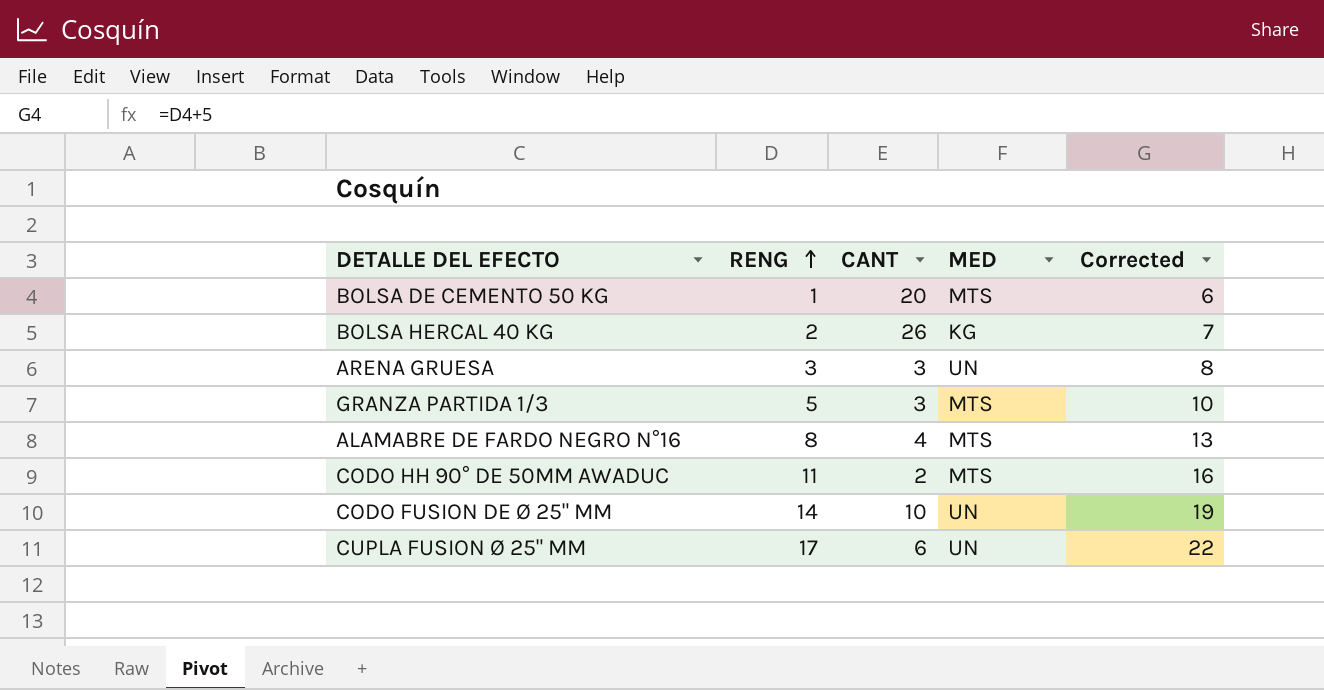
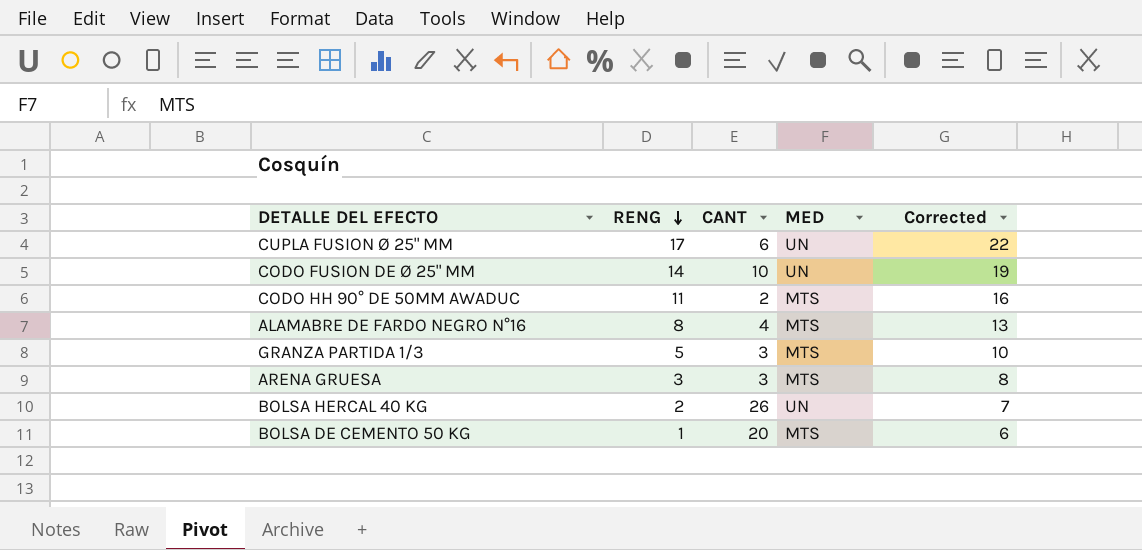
row order: RENG ascending -> RENG descending
ARENA GRUESA | MED: UN -> MTS
BOLSA HERCAL 40 KG | MED: KG -> UN

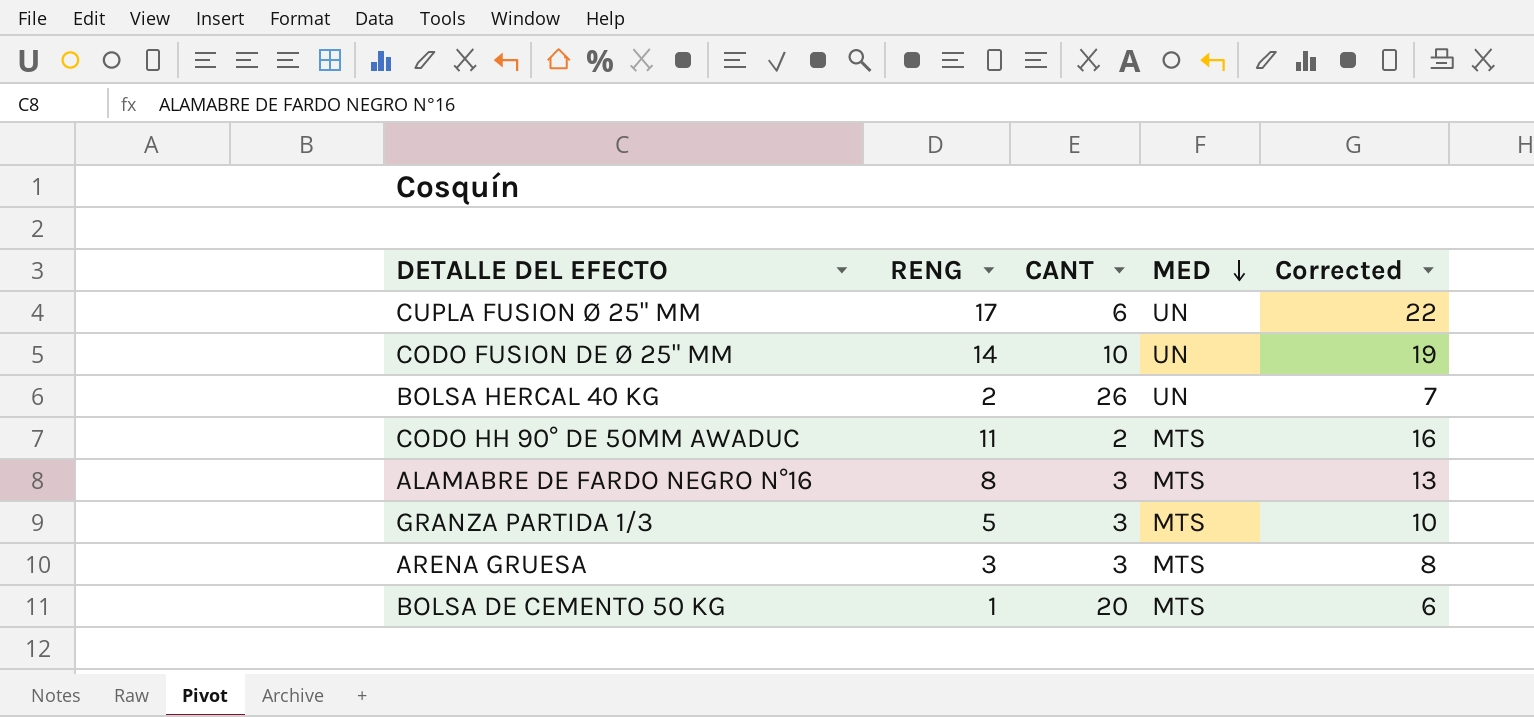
row order: RENG descending -> MED descending
ALAMABRE DE FARDO NEGRO N°16 | CANT: 4 -> 3

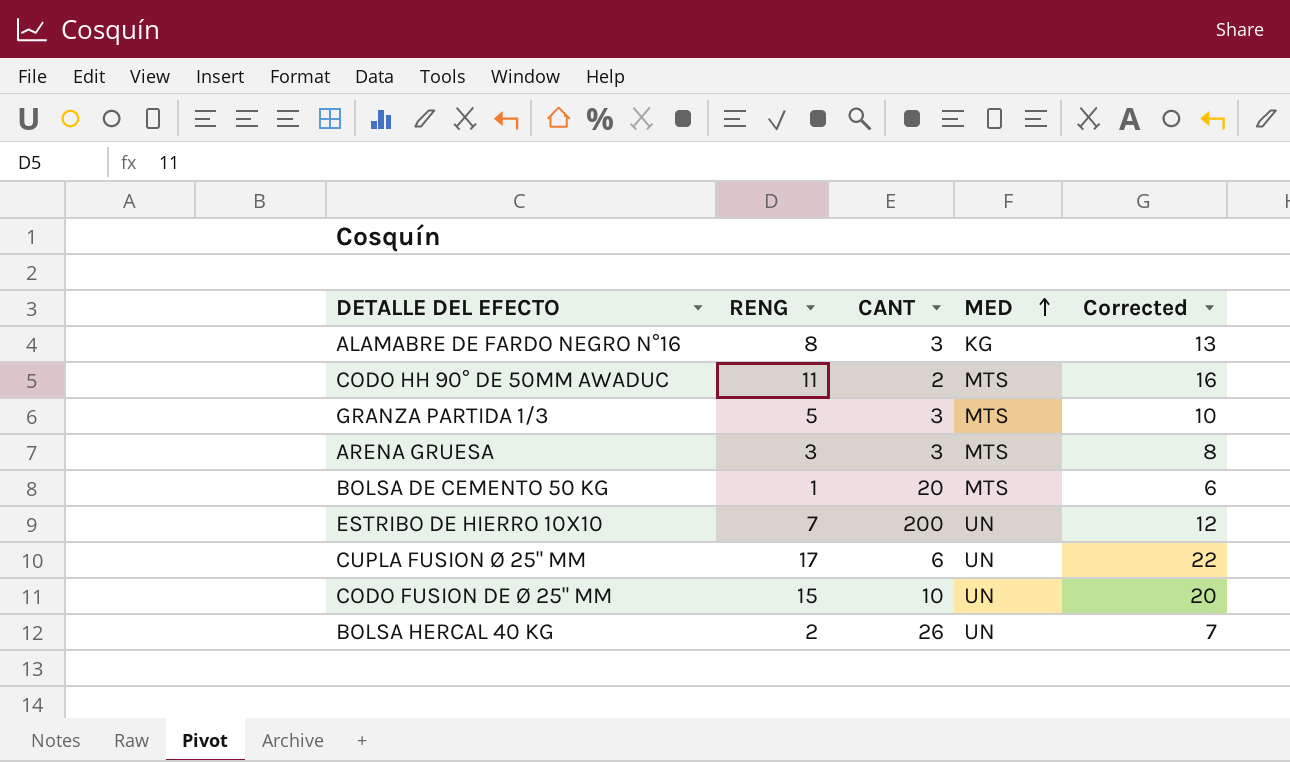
row order: MED descending -> MED ascending
ALAMABRE DE FARDO NEGRO N°16 | MED: MTS -> KG
row ESTRIBO DE HIERRO 10X10: none -> 7 | 200 | UN | 12
CODO FUSION DE Ø 25" MM | RENG: 14 -> 15
CODO FUSION DE Ø 25" MM | Corrected: 19 -> 20

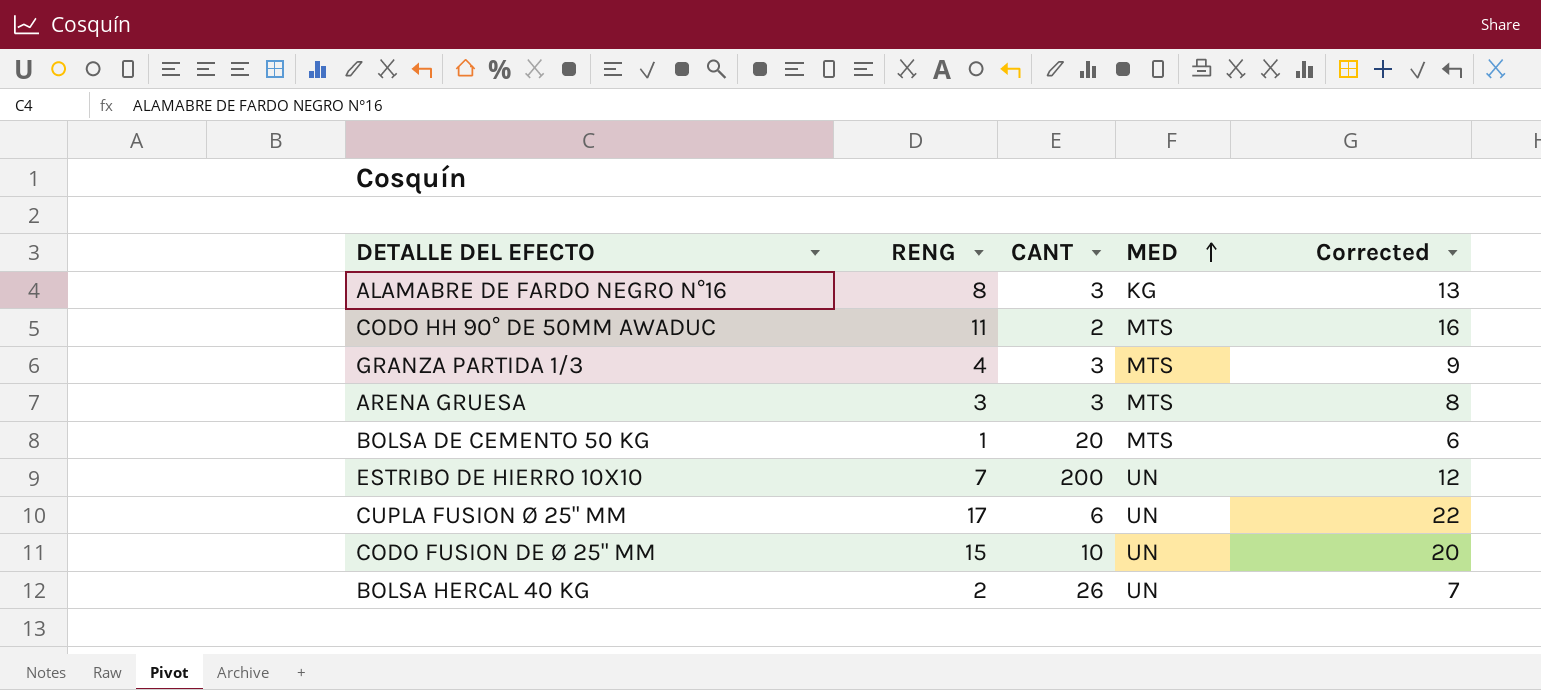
GRANZA PARTIDA 1/3 | RENG: 5 -> 4
GRANZA PARTIDA 1/3 | Corrected: 10 -> 9

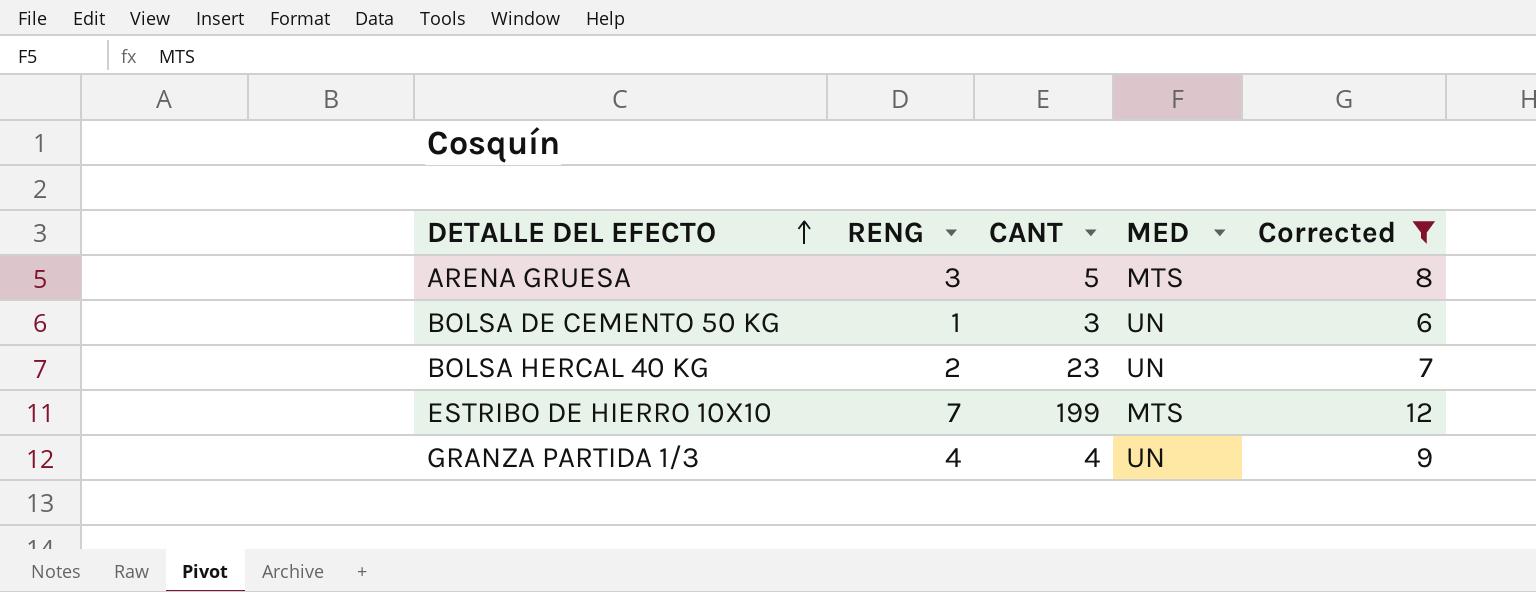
filter: none -> Corrected <= 12
row order: MED ascending -> DETALLE DEL EFECTO ascending
ARENA GRUESA | CANT: 3 -> 5
BOLSA DE CEMENTO 50 KG | CANT: 20 -> 3
BOLSA DE CEMENTO 50 KG | MED: MTS -> UN
BOLSA HERCAL 40 KG | CANT: 26 -> 23
ESTRIBO DE HIERRO 10X10 | CANT: 200 -> 199
ESTRIBO DE HIERRO 10X10 | MED: UN -> MTS
GRANZA PARTIDA 1/3 | CANT: 3 -> 4
GRANZA PARTIDA 1/3 | MED: MTS -> UN

